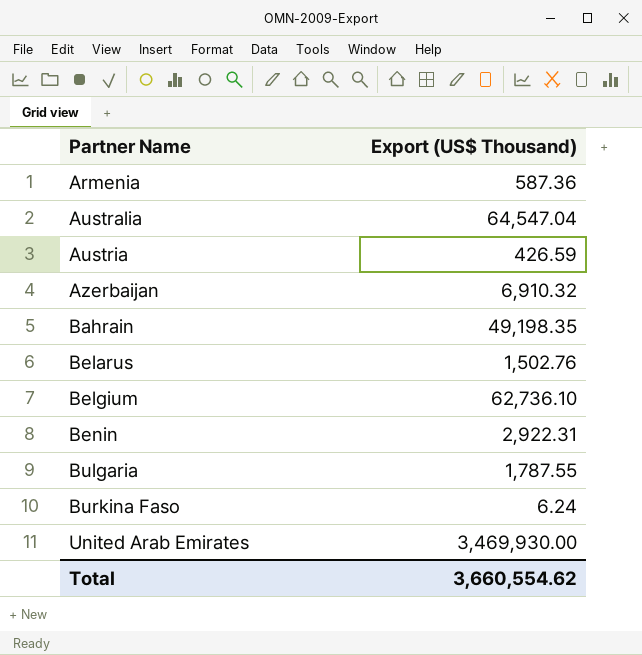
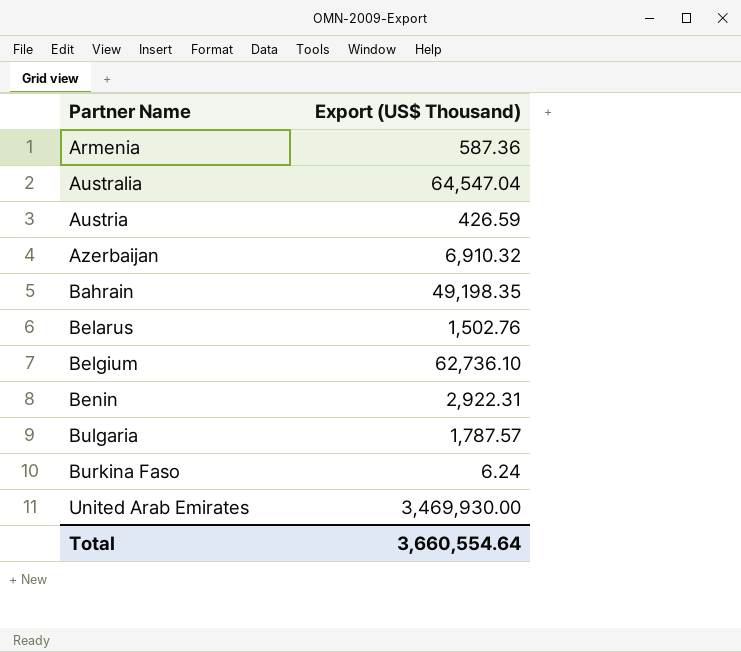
Bulgaria | Export (US$ Thousand): 1,787.55 -> 1,787.57
Total | Export (US$ Thousand): 3,660,554.62 -> 3,660,554.64

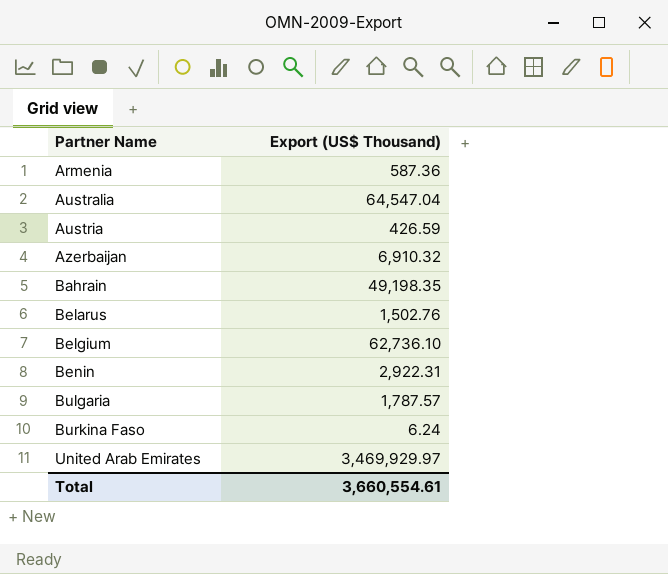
United Arab Emirates | Export (US$ Thousand): 3,469,930.00 -> 3,469,929.97
Total | Export (US$ Thousand): 3,660,554.64 -> 3,660,554.61

